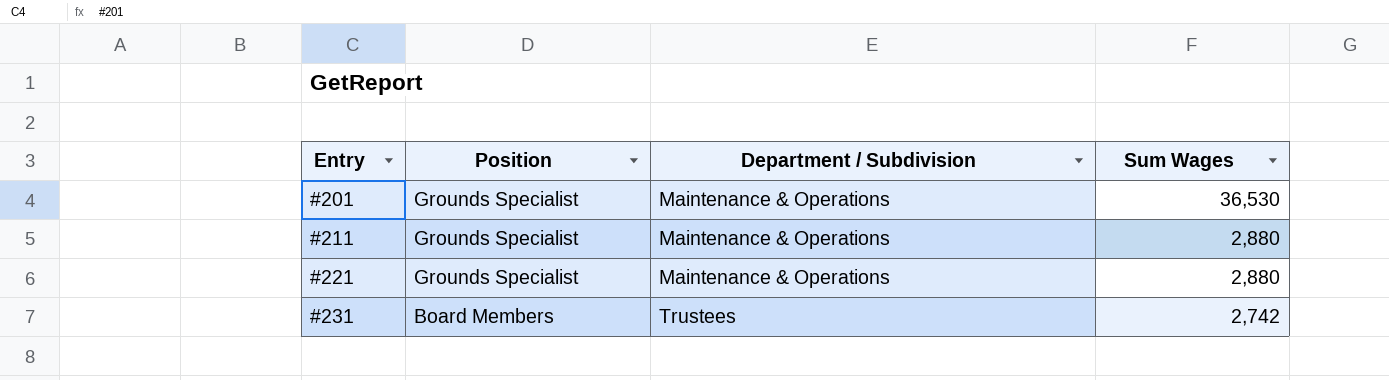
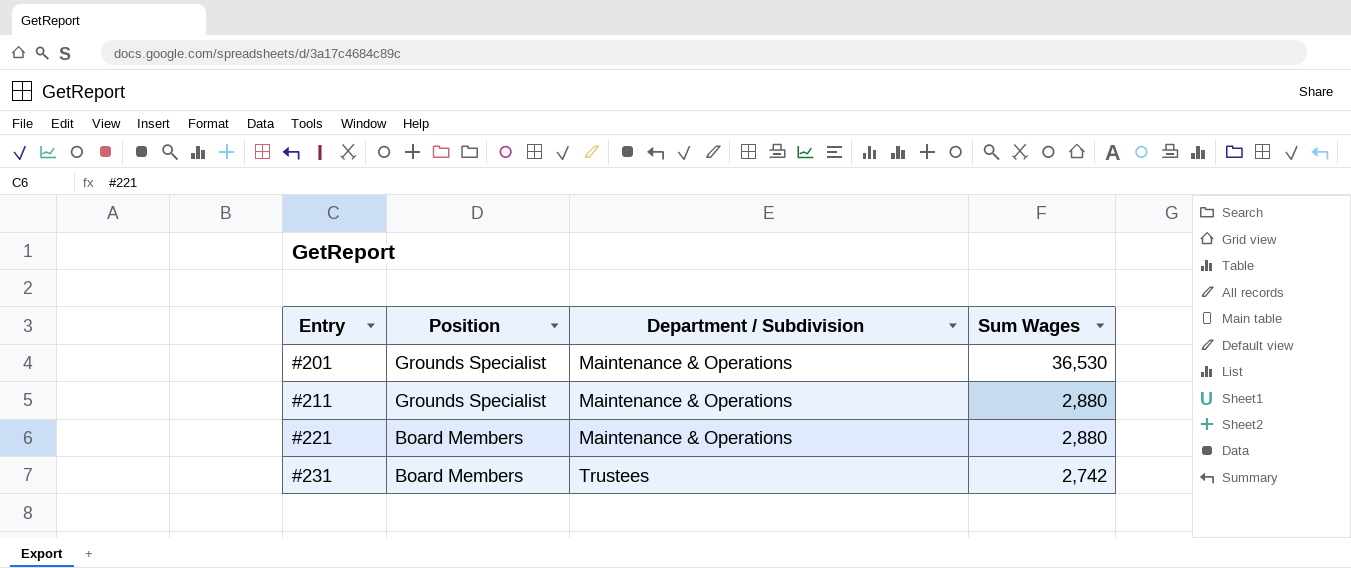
#221 | Position: Grounds Specialist -> Board Members

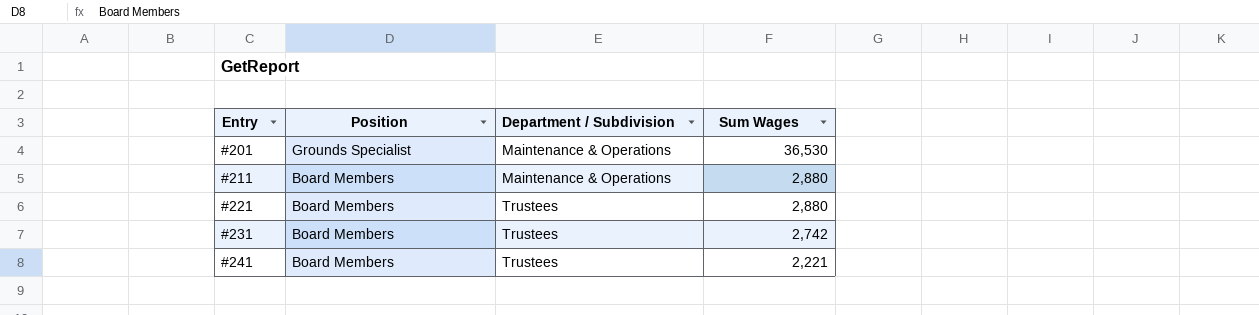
#211 | Position: Grounds Specialist -> Board Members
#221 | Department / Subdivision: Maintenance & Operations -> Trustees
row #241: none -> Board Members | Trustees | 2,221

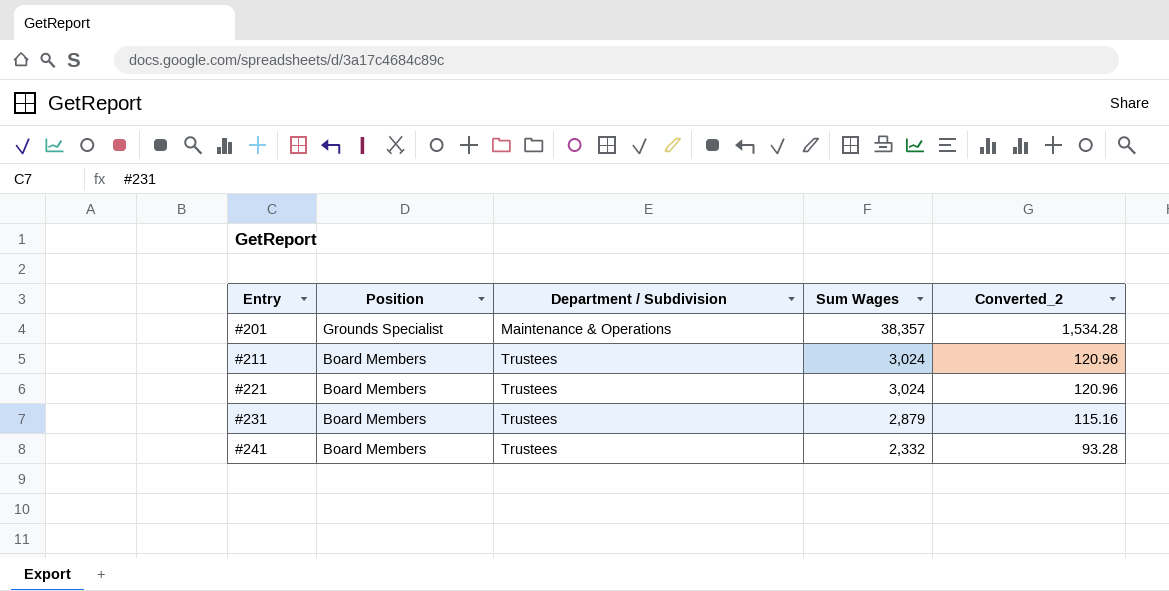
column Converted_2 | formula: none -> [Sum Wages] * 0.04
#201 | Sum Wages: 36,530 -> 38,357
#211 | Department / Subdivision: Maintenance & Operations -> Trustees
#211 | Sum Wages: 2,880 -> 3,024
#221 | Sum Wages: 2,880 -> 3,024
#231 | Sum Wages: 2,742 -> 2,879
#241 | Sum Wages: 2,221 -> 2,332

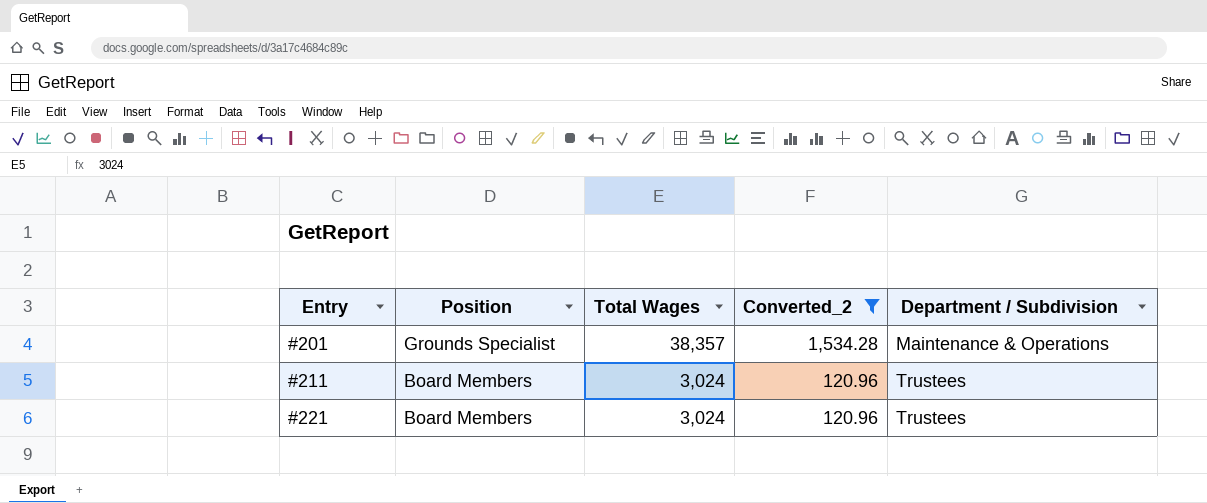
filter: none -> Converted_2 >= 120.96
column name: Sum Wages -> Total Wages
column Department / Subdivision | position: 3 -> 5

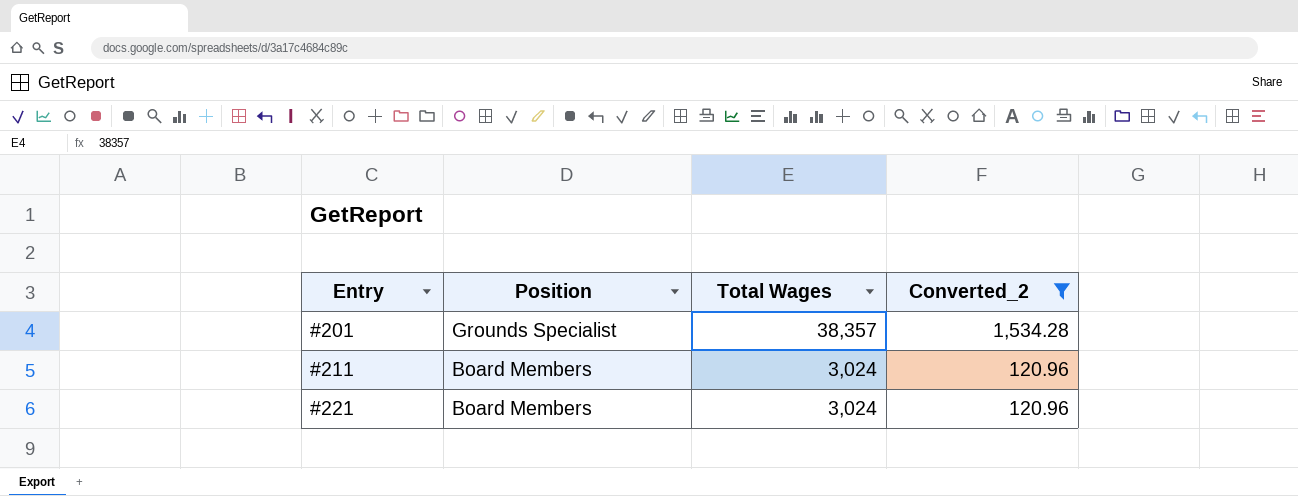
column Department / Subdivision | position: 5 -> none

